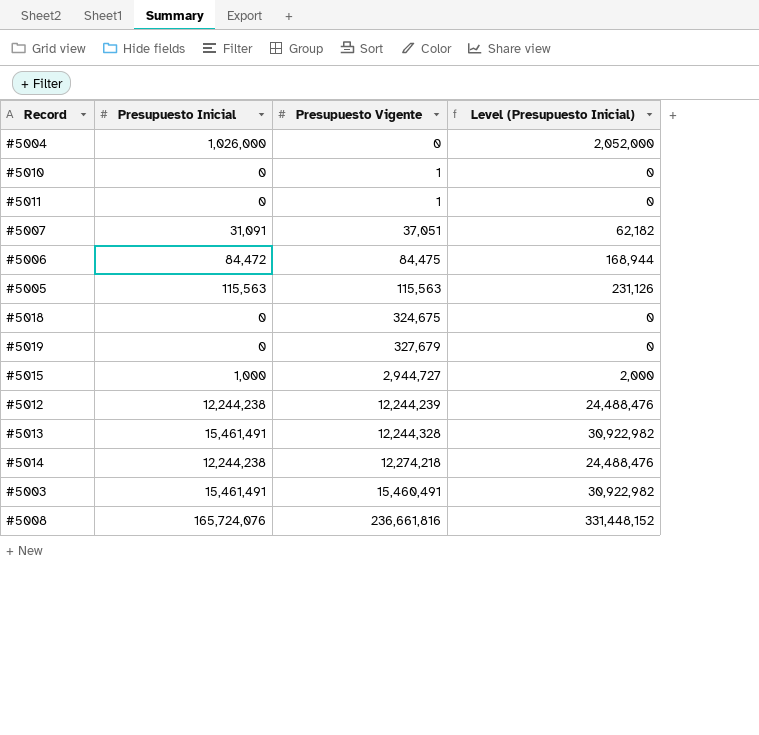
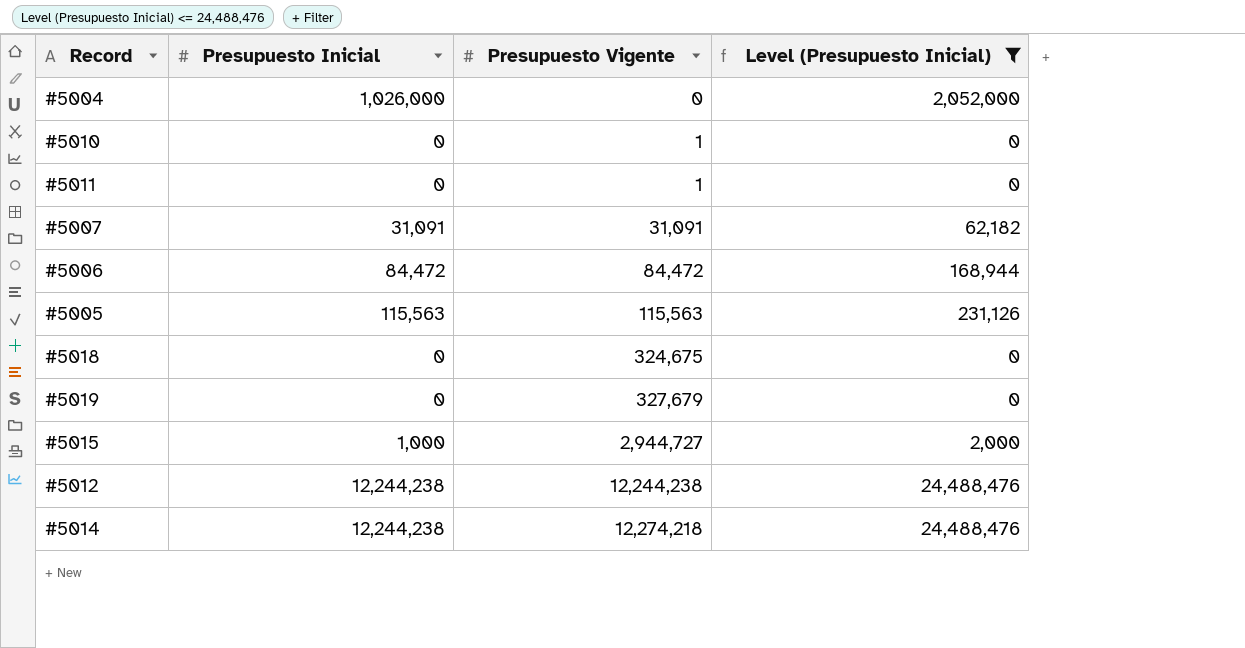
filter: none -> Level (Presupuesto Inicial) <= 24,488,476
#5007 | Presupuesto Vigente: 37,051 -> 31,091
#5006 | Presupuesto Vigente: 84,475 -> 84,472
#5012 | Presupuesto Vigente: 12,244,239 -> 12,244,238

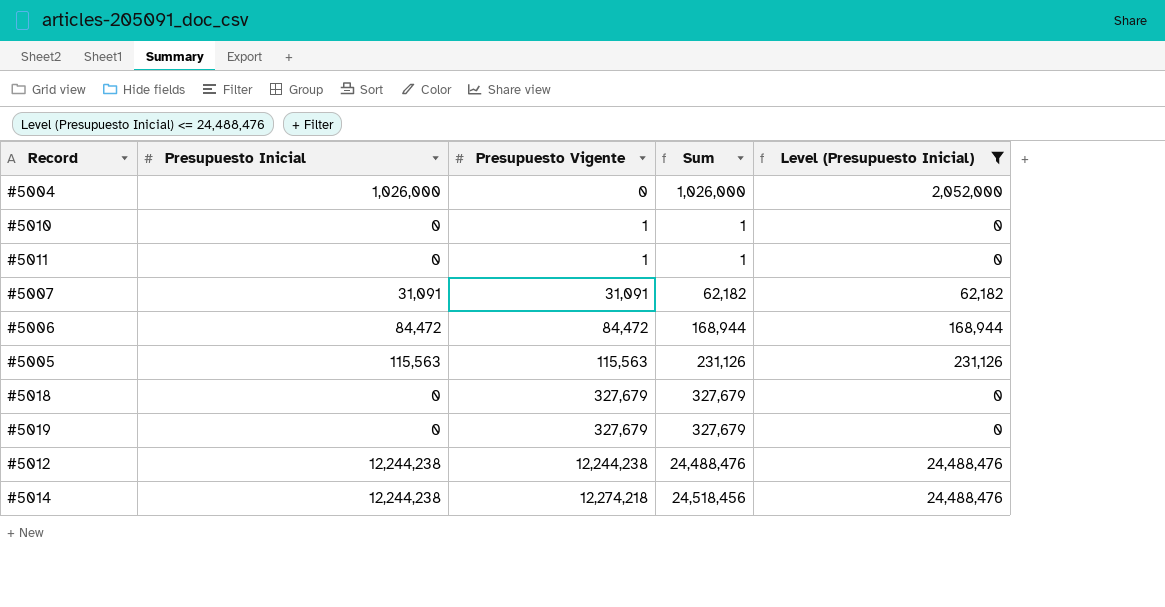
column Sum | formula: none -> [Presupuesto Inicial] + [Presupuesto Vigente]
row #5015: 1,000 | 2,944,727 | 2,000 -> none
#5018 | Presupuesto Vigente: 324,675 -> 327,679

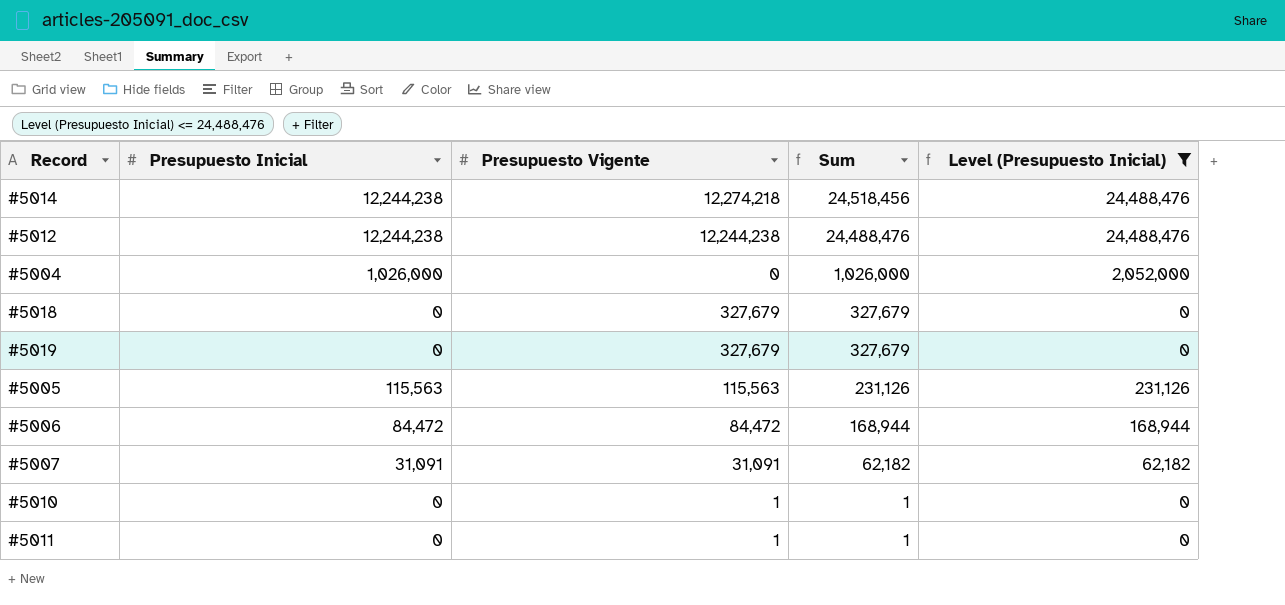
row order: Presupuesto Vigente ascending -> Sum descending

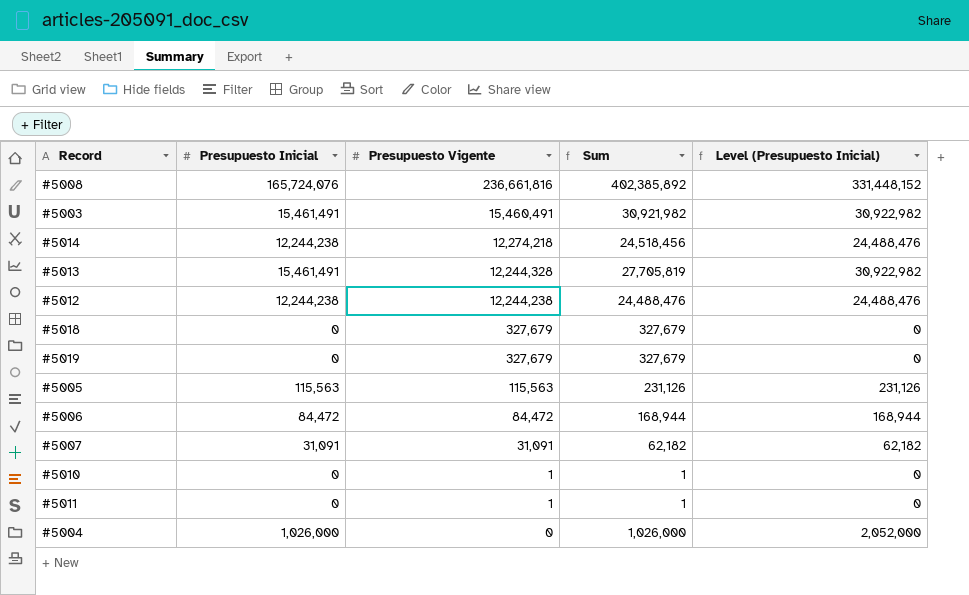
filter: Level (Presupuesto Inicial) <= 24,488,476 -> none
row order: Sum descending -> Presupuesto Vigente descending

